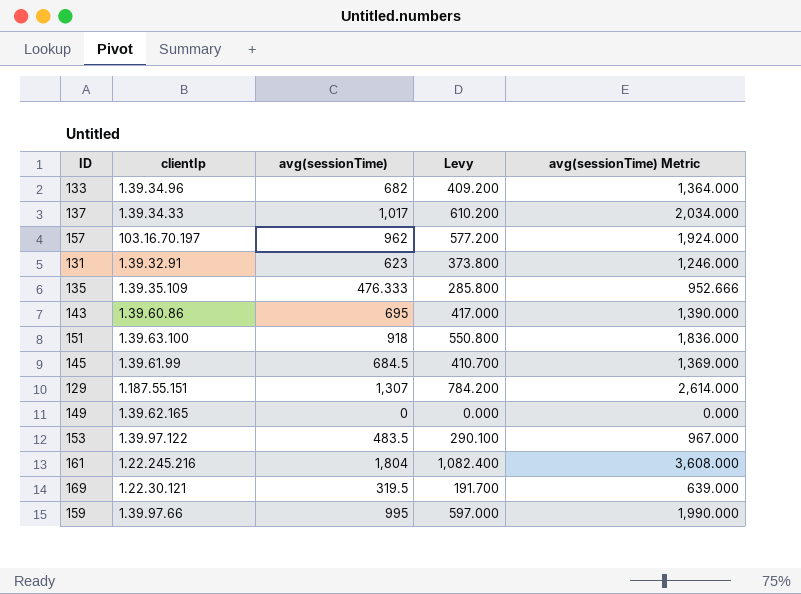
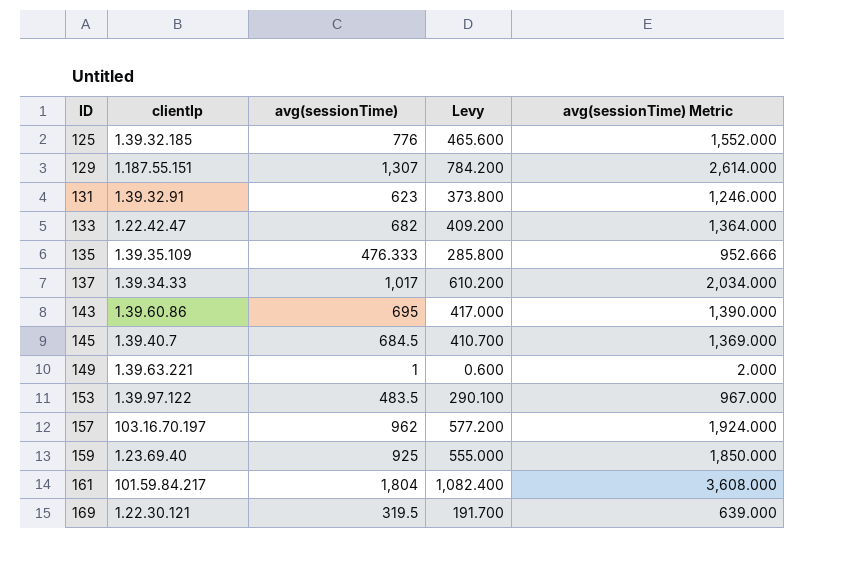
row order: none -> ID ascending
row 151: 1.39.63.100 | 918 | 550.800 | 1,836.000 -> none
row 125: none -> 1.39.32.185 | 776 | 465.600 | 1,552.000
133 | clientIp: 1.39.34.96 -> 1.22.42.47
145 | clientIp: 1.39.61.99 -> 1.39.40.7
149 | clientIp: 1.39.62.165 -> 1.39.63.221
149 | avg(sessionTime): 0 -> 1
149 | Levy: 0.000 -> 0.600
149 | avg(sessionTime) Metric: 0.000 -> 2.000
159 | clientIp: 1.39.97.66 -> 1.23.69.40
159 | avg(sessionTime): 995 -> 925
159 | Levy: 597.000 -> 555.000
159 | avg(sessionTime) Metric: 1,990.000 -> 1,850.000
161 | clientIp: 1.22.245.216 -> 101.59.84.217

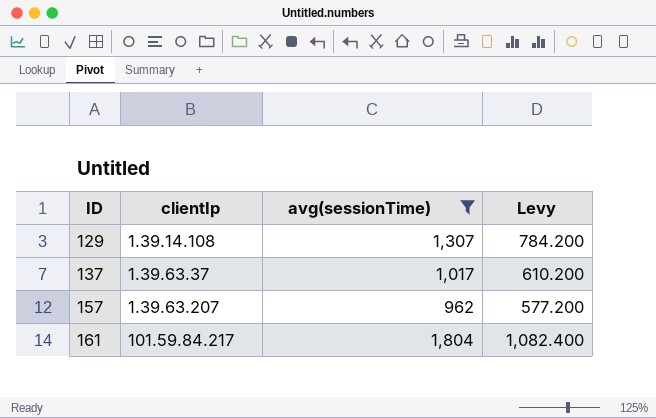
filter: none -> avg(sessionTime) >= 962
column avg(sessionTime) Metric | formula: [avg(sessionTime)] * 2 -> none
129 | clientIp: 1.187.55.151 -> 1.39.14.108
137 | clientIp: 1.39.34.33 -> 1.39.63.37
157 | clientIp: 103.16.70.197 -> 1.39.63.207

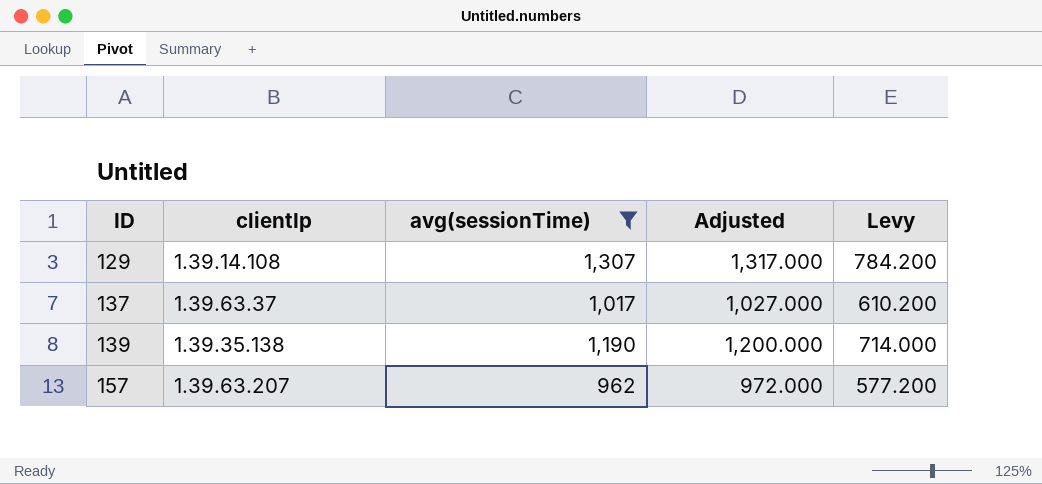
column Adjusted | formula: none -> [avg(sessionTime)] + 10
row 161: 101.59.84.217 | 1,804 | 1,082.400 -> none
row 139: none -> 1.39.35.138 | 1,190 | 1,200.000 | 714.000

